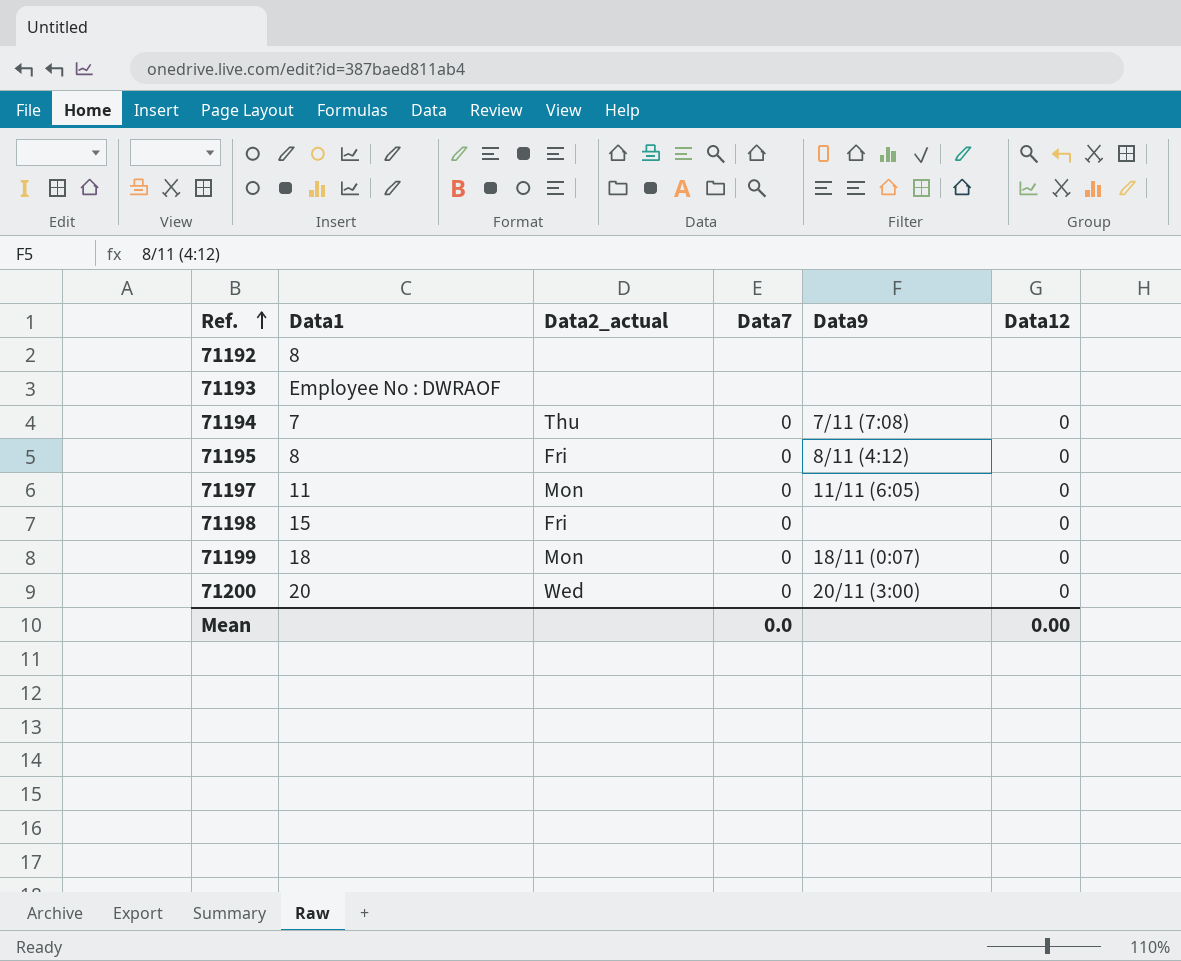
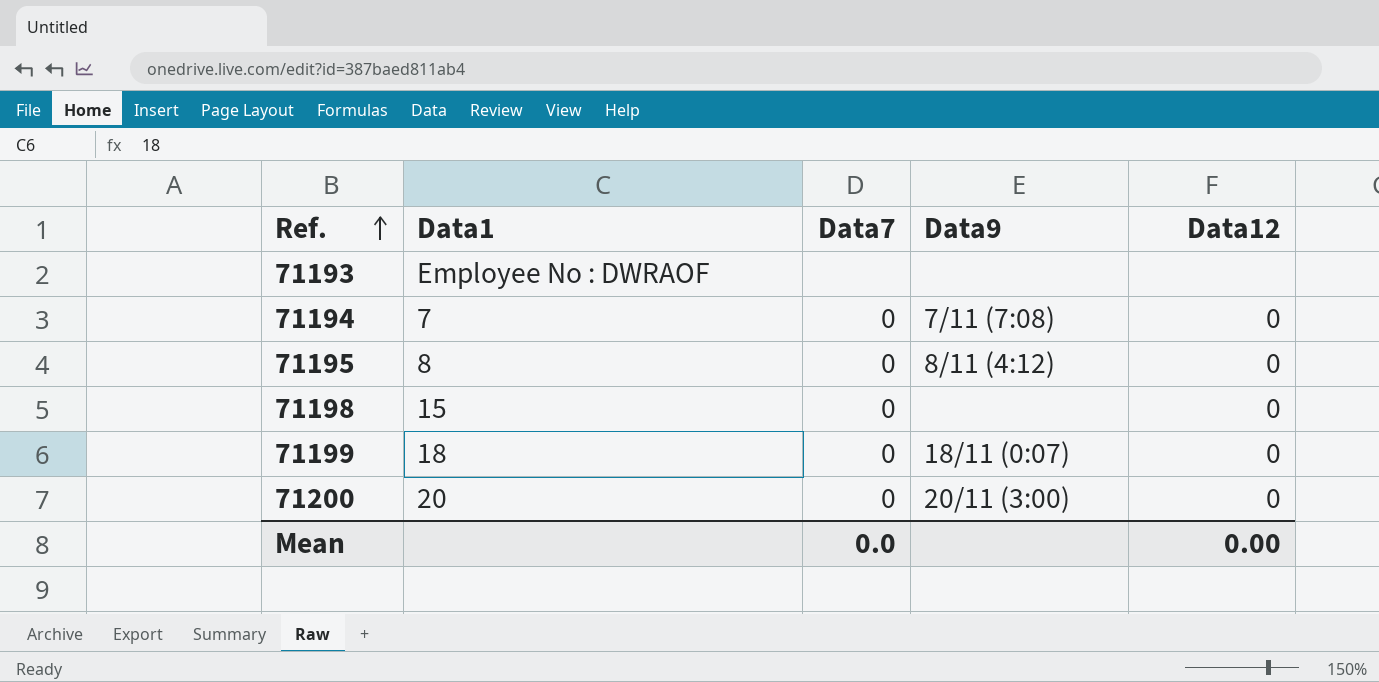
column Data2_actual | position: 3 -> none
row 71192: 8 | none | none | none | none -> none
row 71197: 11 | Mon | 0 | 11/11 (6:05) | 0 -> none

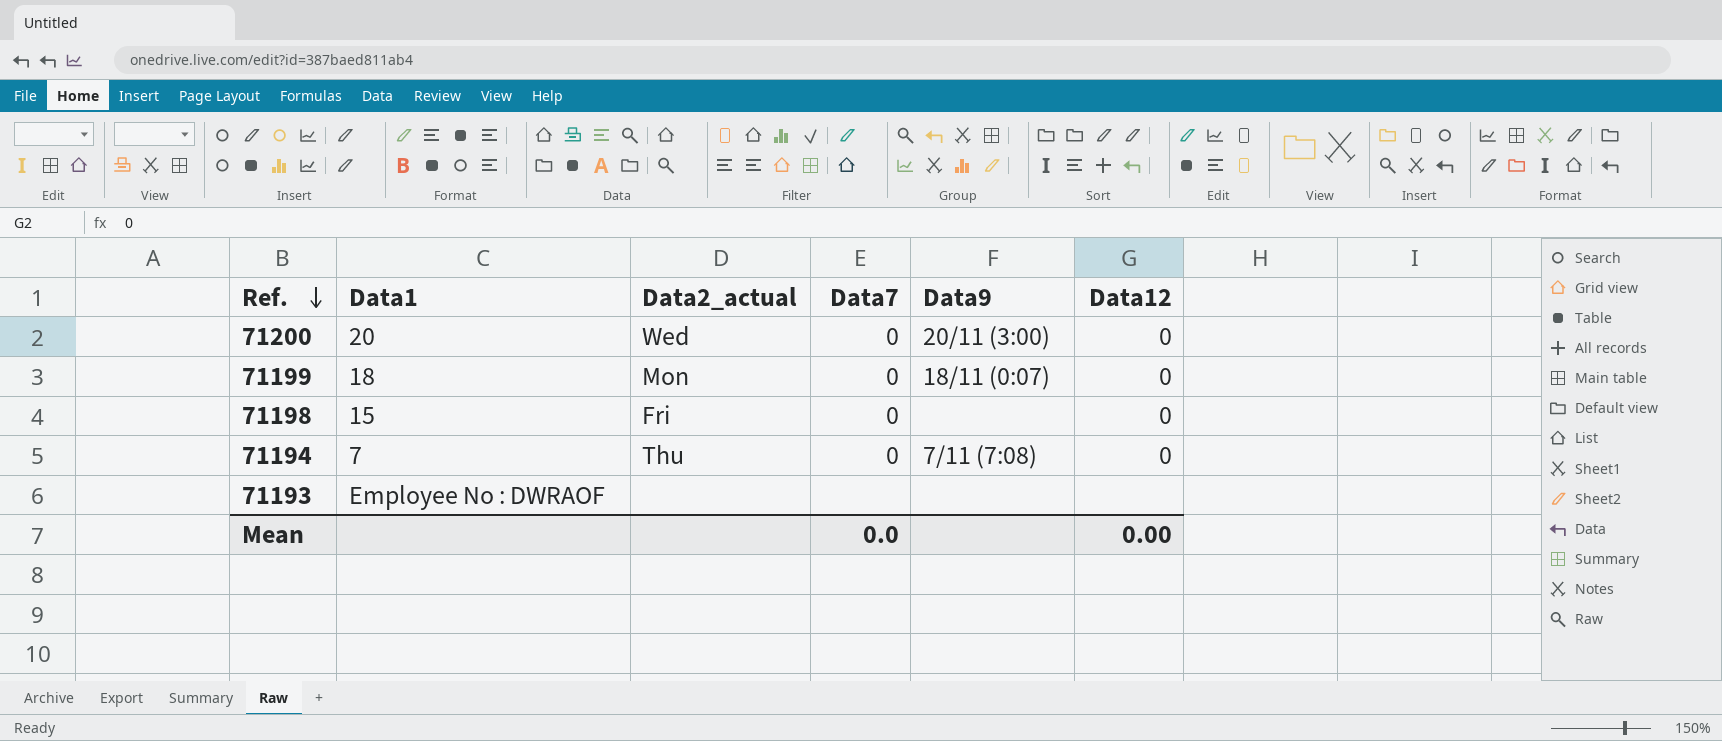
row order: Ref. ascending -> Ref. descending
column Data2_actual | position: none -> 3
row 71195: 8 | 0 | 8/11 (4:12) | 0 -> none

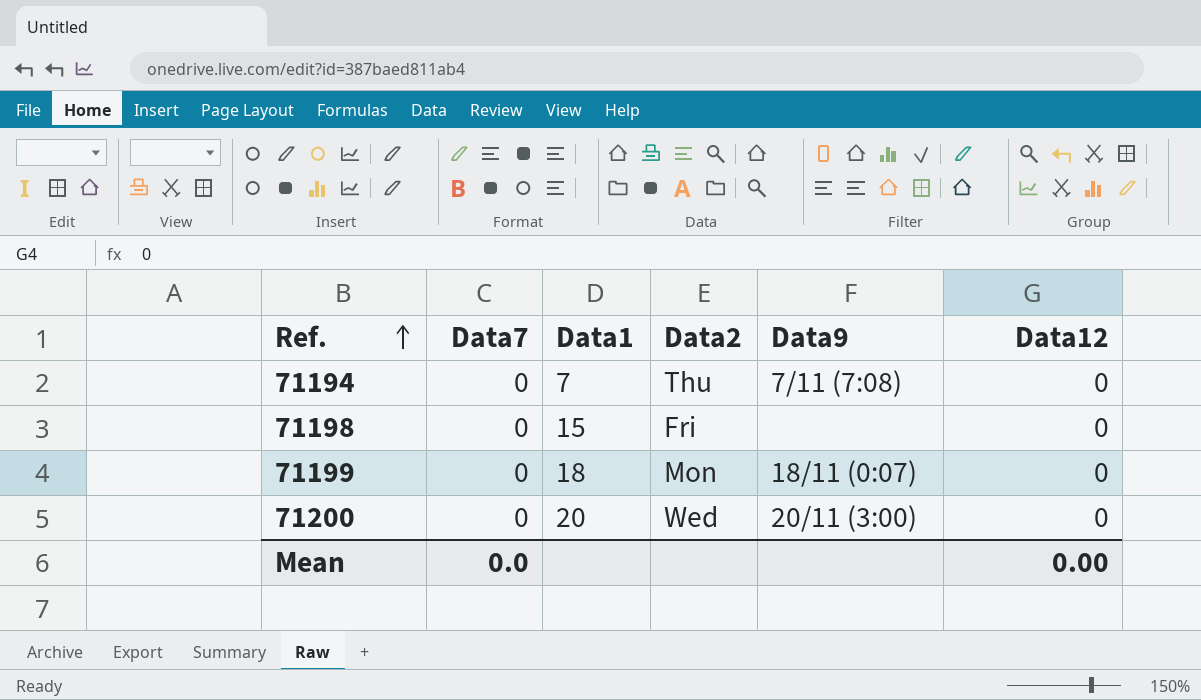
row order: Ref. descending -> Ref. ascending
column Data7 | position: 4 -> 2
column name: Data2_actual -> Data2
row 71193: Employee No : DWRAOF | none | none | none | none -> none

